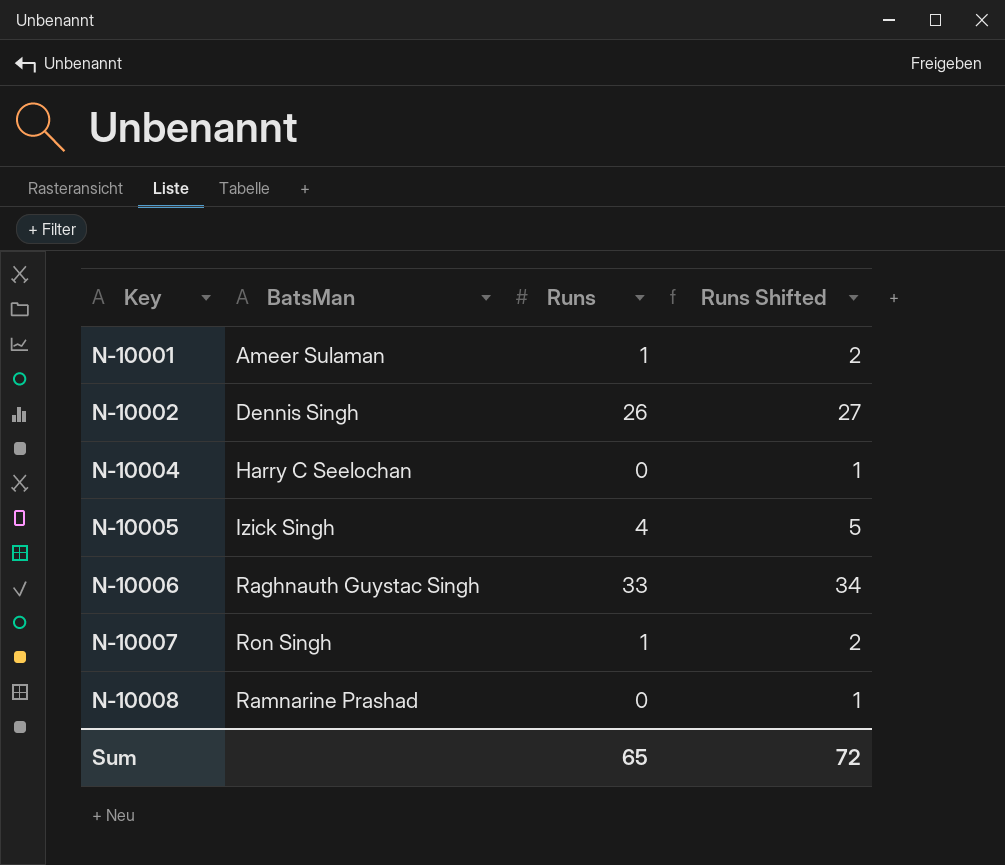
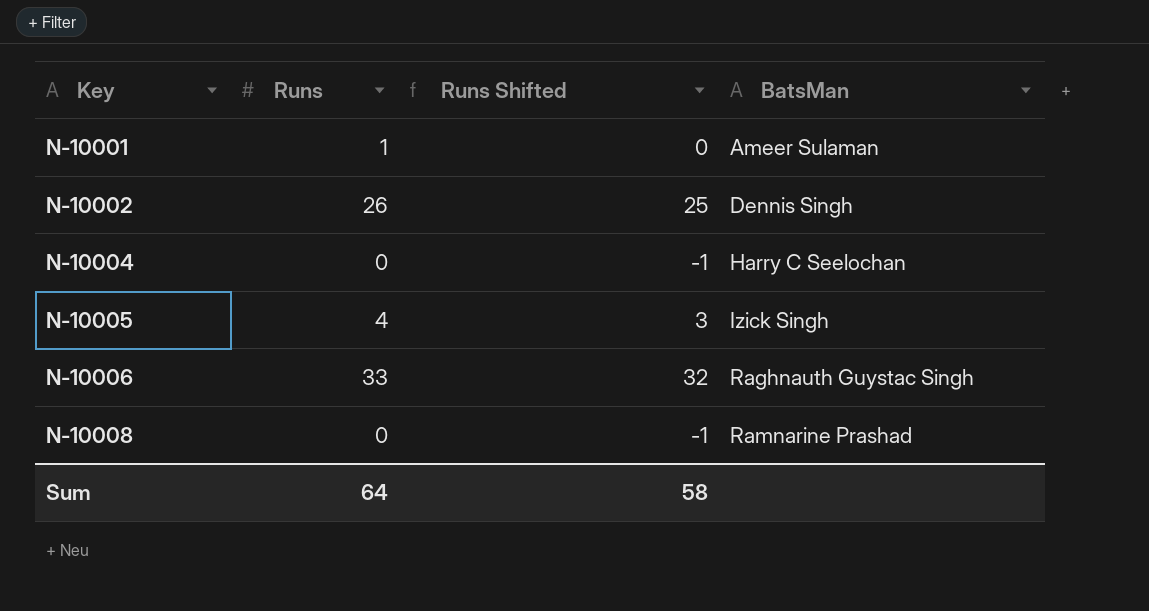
column Runs Shifted | formula: [Runs] + 1 -> [Runs] - 1
column BatsMan | position: 2 -> 4
row N-10007: Ron Singh | 1 | 2 -> none
Sum | Runs: 65 -> 64
Sum | Runs Shifted: 72 -> 58

